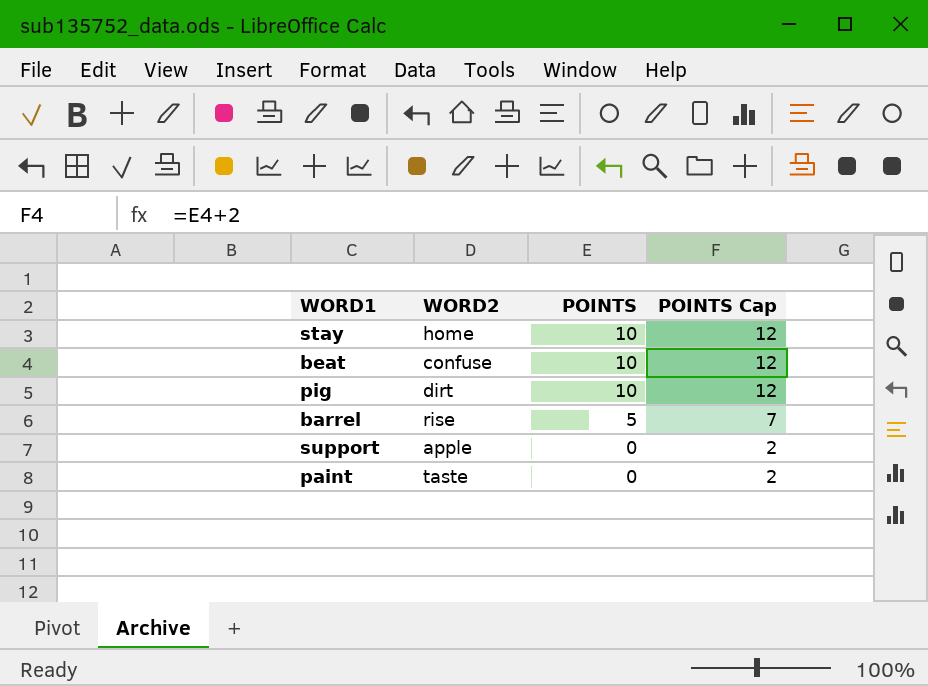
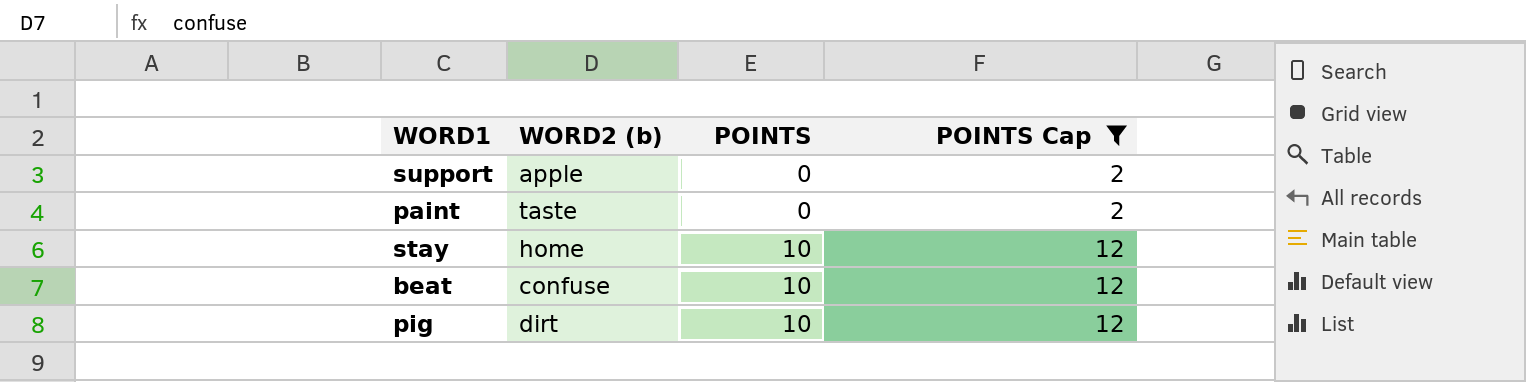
filter: none -> POINTS Cap != 7
row order: POINTS descending -> POINTS ascending
column name: WORD2 -> WORD2 (b)

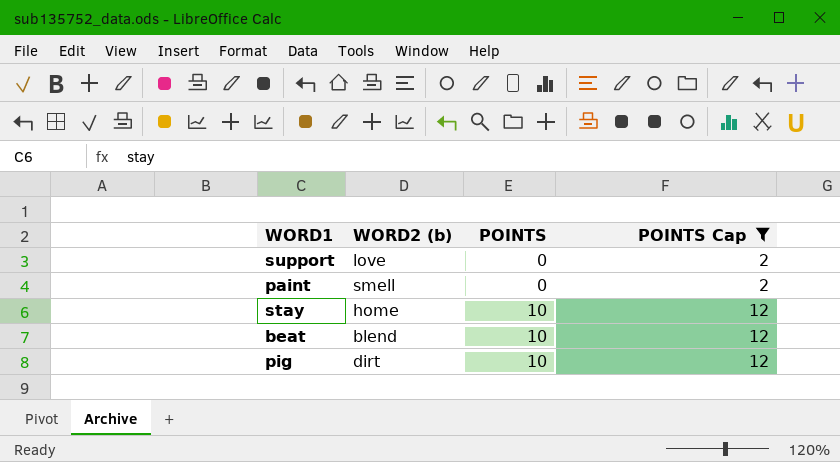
support | WORD2 (b): apple -> love
paint | WORD2 (b): taste -> smell
beat | WORD2 (b): confuse -> blend

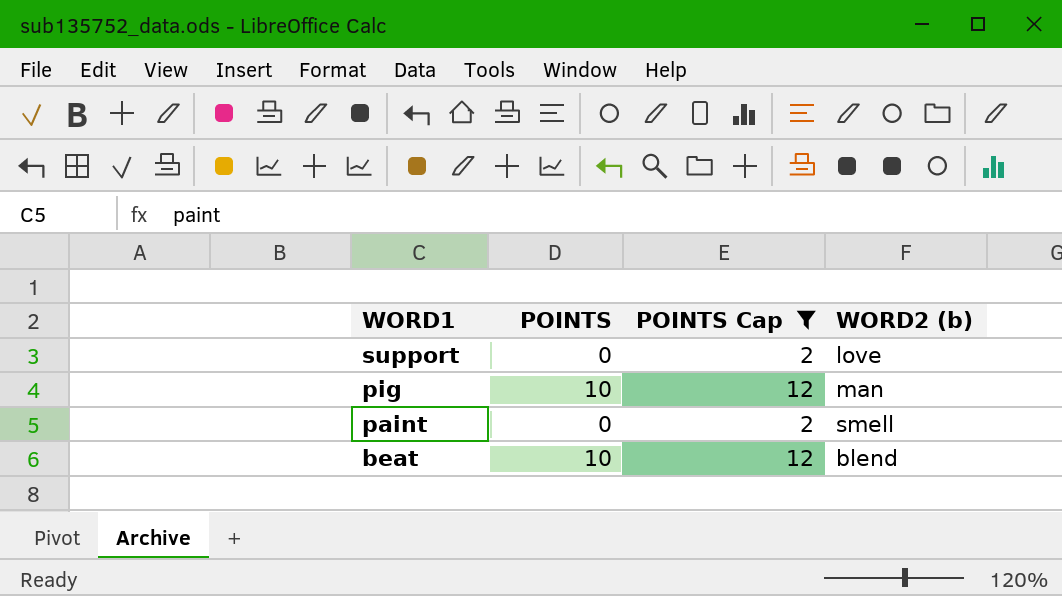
row order: POINTS ascending -> WORD1 descending
column WORD2 (b) | position: 2 -> 4
row stay: home | 10 | 12 -> none
pig | WORD2 (b): dirt -> man

